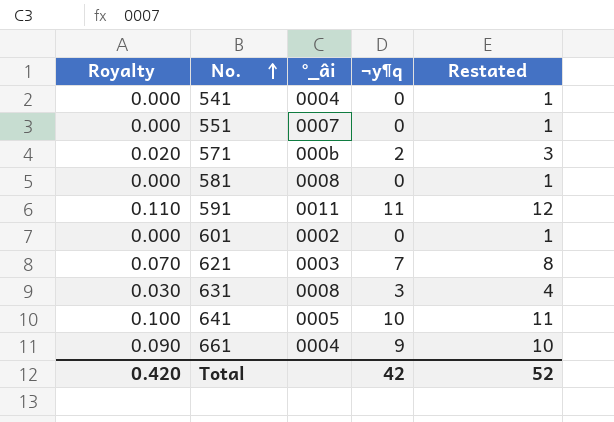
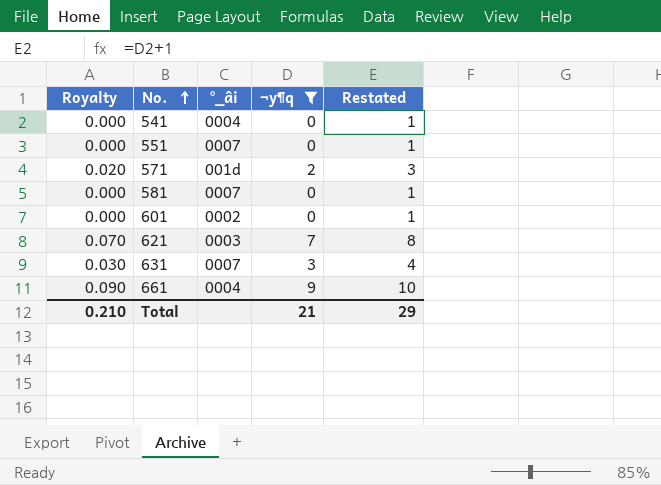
filter: none -> ¬y¶q <= 9
571 | °_âi: 000b -> 001d
581 | °_âi: 0008 -> 0007
631 | °_âi: 0008 -> 0007
Total | Royalty: 0.420 -> 0.210
Total | ¬y¶q: 42 -> 21
Total | Restated: 52 -> 29

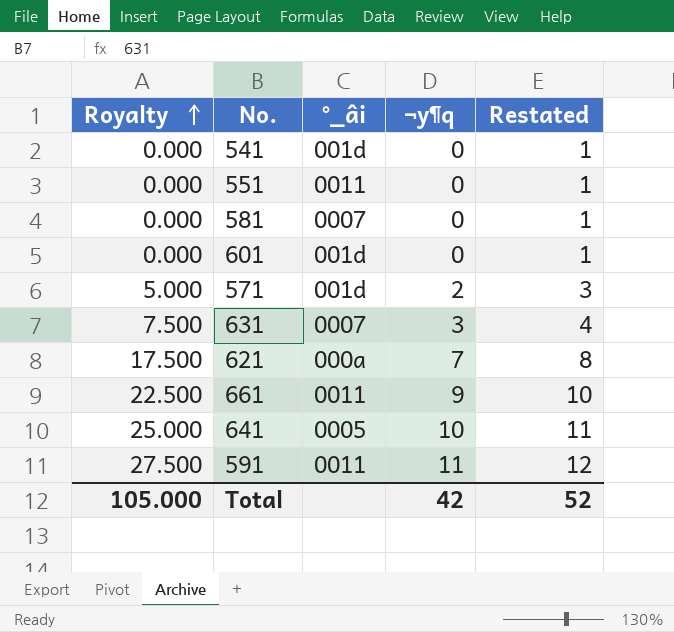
filter: ¬y¶q <= 9 -> none
row order: No. ascending -> Royalty ascending
column Royalty | formula: [¬y¶q] * 0.01 -> [¬y¶q] * 2.5
541 | °_âi: 0004 -> 001d
551 | °_âi: 0007 -> 0011
601 | °_âi: 0002 -> 001d
621 | °_âi: 0003 -> 000a
661 | °_âi: 0004 -> 0011
Total | Royalty: 0.210 -> 105.000
Total | ¬y¶q: 21 -> 42
Total | Restated: 29 -> 52

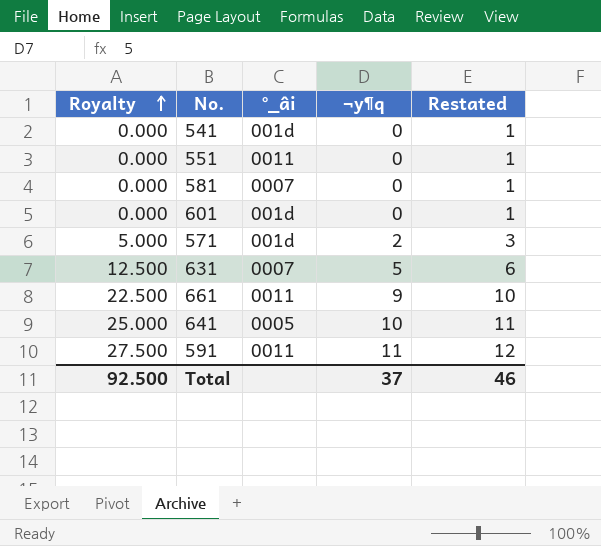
row 621: 17.500 | 000a | 7 | 8 -> none
631 | Royalty: 7.500 -> 12.500
631 | ¬y¶q: 3 -> 5
631 | Restated: 4 -> 6
Total | Royalty: 105.000 -> 92.500
Total | ¬y¶q: 42 -> 37
Total | Restated: 52 -> 46

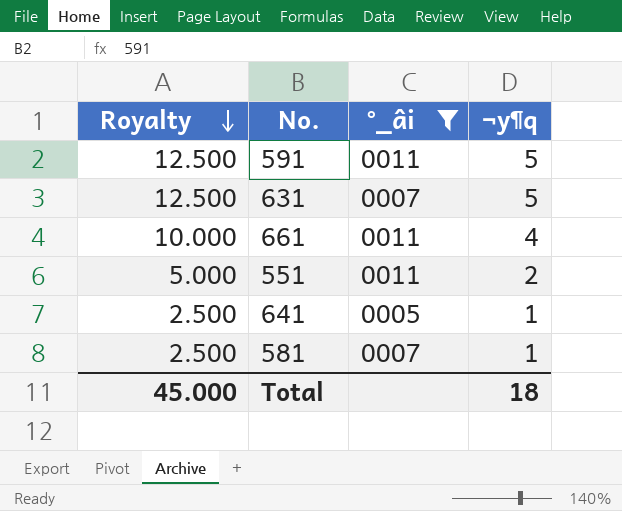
filter: none -> °_âi != 001d
row order: Royalty ascending -> Royalty descending
column Restated | formula: [¬y¶q] + 1 -> none
591 | Royalty: 27.500 -> 12.500
591 | ¬y¶q: 11 -> 5
661 | Royalty: 22.500 -> 10.000
661 | ¬y¶q: 9 -> 4
551 | Royalty: 0.000 -> 5.000
551 | ¬y¶q: 0 -> 2
641 | Royalty: 25.000 -> 2.500
641 | ¬y¶q: 10 -> 1
581 | Royalty: 0.000 -> 2.500
581 | ¬y¶q: 0 -> 1
Total | Royalty: 92.500 -> 45.000
Total | ¬y¶q: 37 -> 18

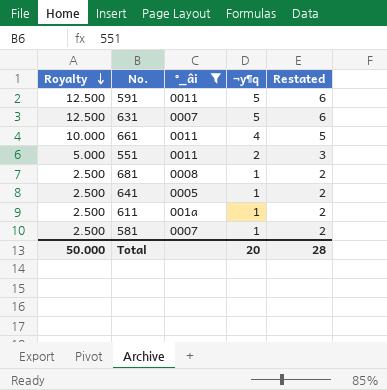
column Restated | formula: none -> [¬y¶q] + 1
row 681: none -> 2.500 | 0008 | 1 | 2
row 611: none -> 2.500 | 001a | 1 | 2
Total | Royalty: 45.000 -> 50.000
Total | ¬y¶q: 18 -> 20

